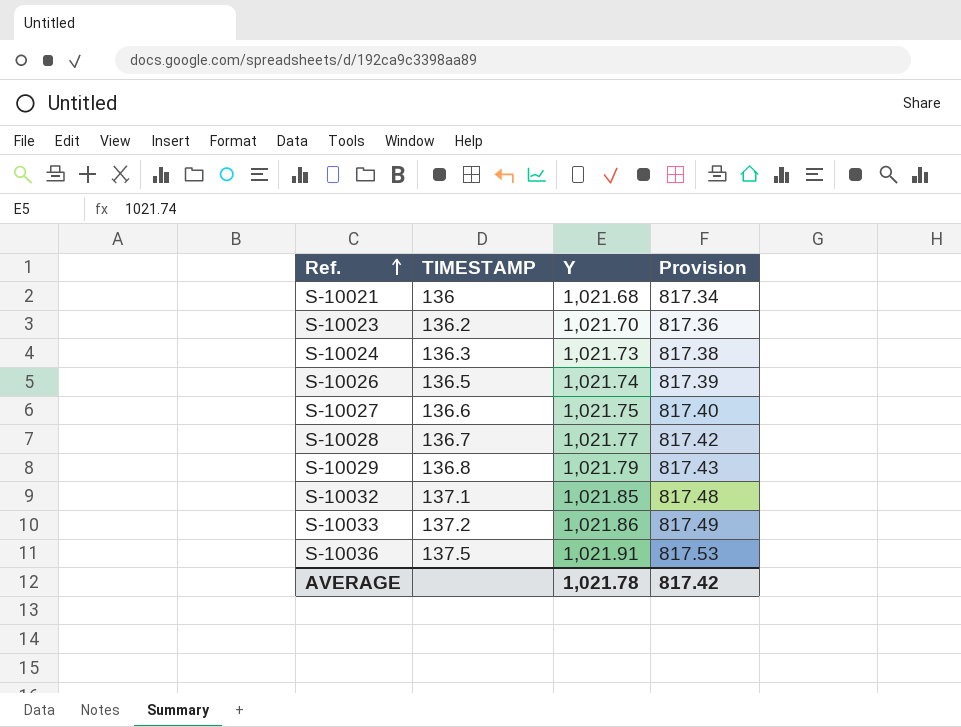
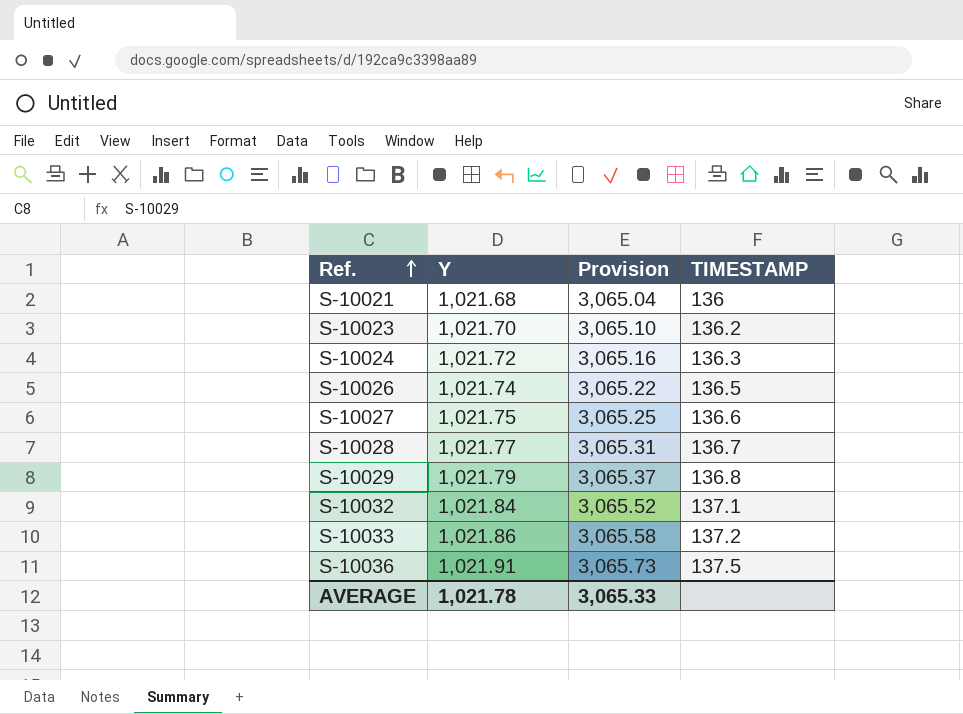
column Provision | formula: [Y] * 0.8 -> [Y] * 3
column TIMESTAMP | position: 2 -> 4
S-10024 | Y: 1,021.73 -> 1,021.72
S-10032 | Y: 1,021.85 -> 1,021.84
AVERAGE | Provision: 817.42 -> 3,065.33

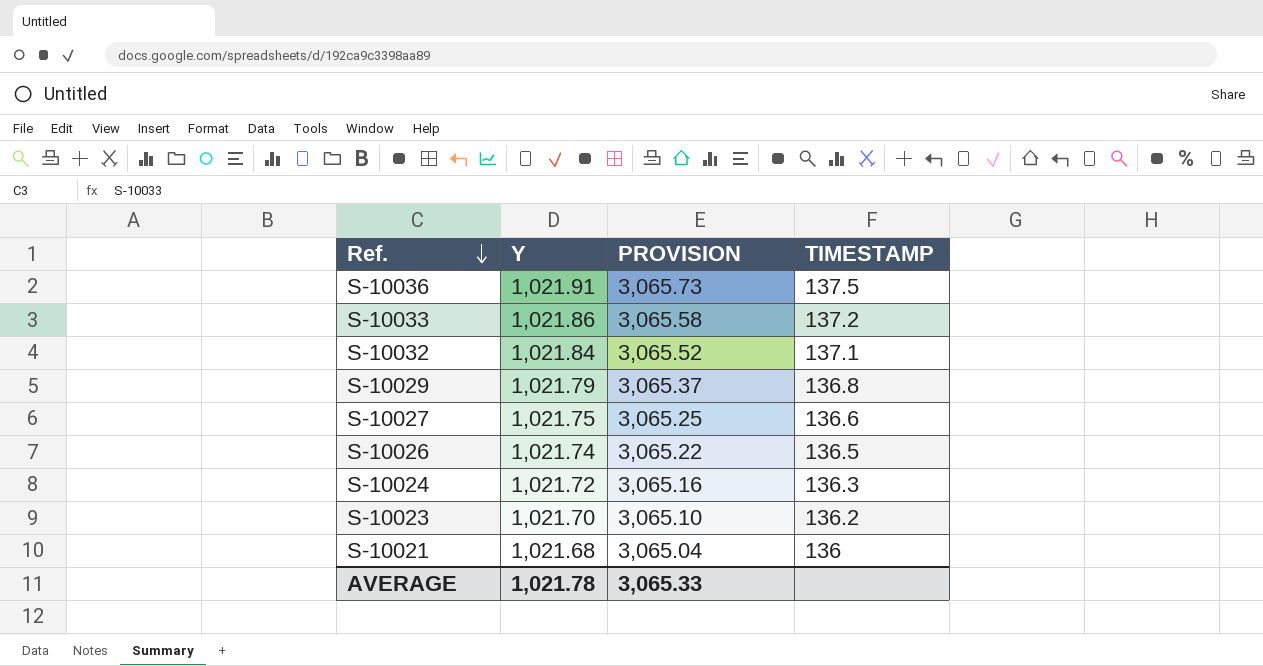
row order: Ref. ascending -> Ref. descending
column name: Provision -> PROVISION
row S-10028: 1,021.77 | 3,065.31 | 136.7 -> none

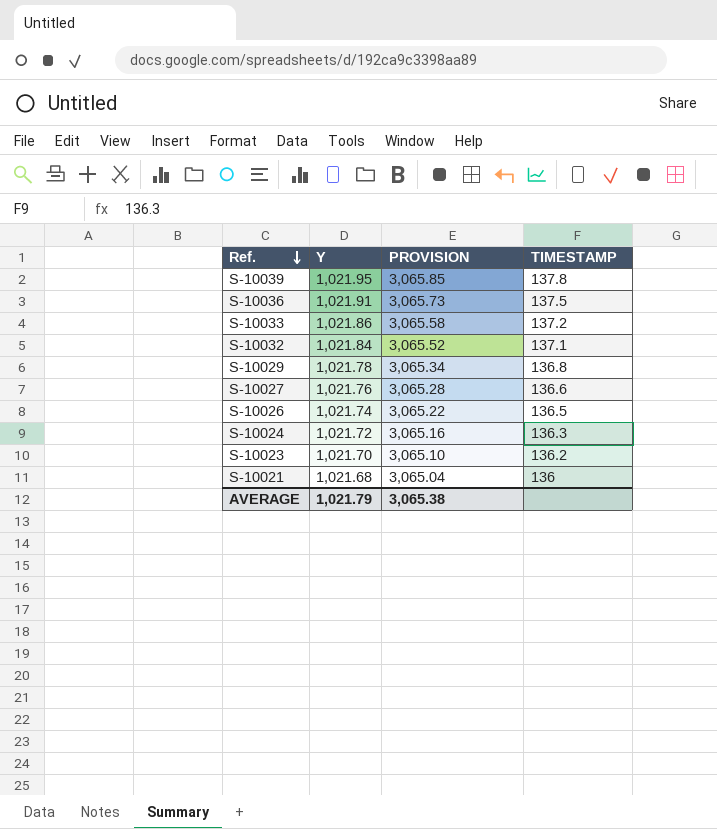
row S-10039: none -> 1,021.95 | 3,065.85 | 137.8
S-10029 | Y: 1,021.79 -> 1,021.78
S-10029 | PROVISION: 3,065.37 -> 3,065.34
S-10027 | Y: 1,021.75 -> 1,021.76
S-10027 | PROVISION: 3,065.25 -> 3,065.28
AVERAGE | Y: 1,021.78 -> 1,021.79
AVERAGE | PROVISION: 3,065.33 -> 3,065.38

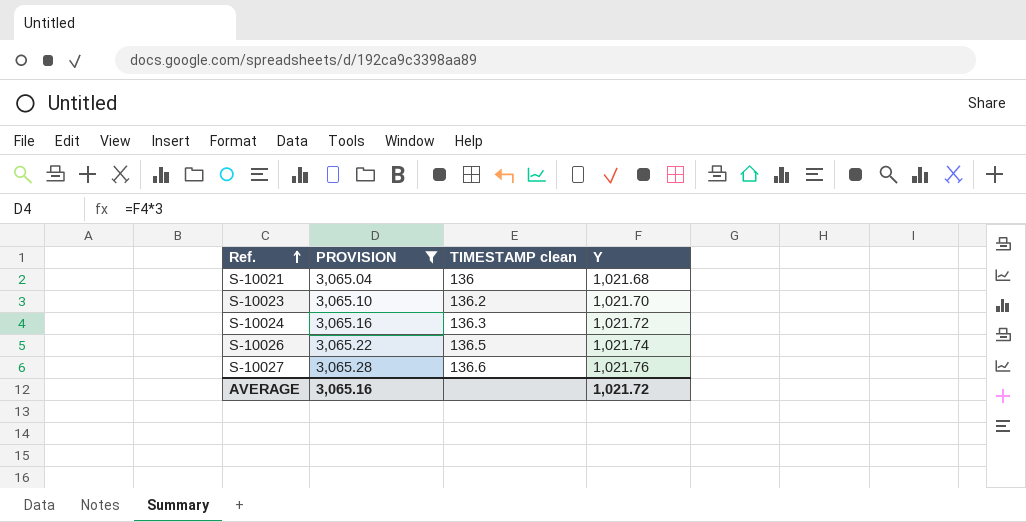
filter: none -> PROVISION <= 3,065.28
row order: Ref. descending -> Ref. ascending
column name: TIMESTAMP -> TIMESTAMP clean
column Y | position: 2 -> 4
AVERAGE | PROVISION: 3,065.38 -> 3,065.16
AVERAGE | Y: 1,021.79 -> 1,021.72

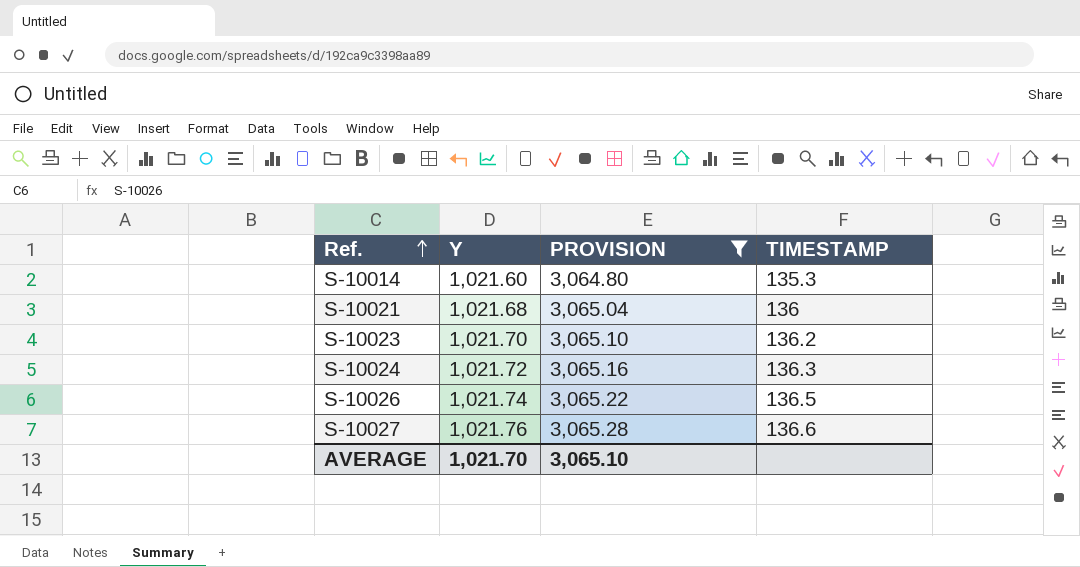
column Y | position: 4 -> 2
column name: TIMESTAMP clean -> TIMESTAMP
row S-10014: none -> 1,021.60 | 3,064.80 | 135.3
AVERAGE | Y: 1,021.72 -> 1,021.70
AVERAGE | PROVISION: 3,065.16 -> 3,065.10

